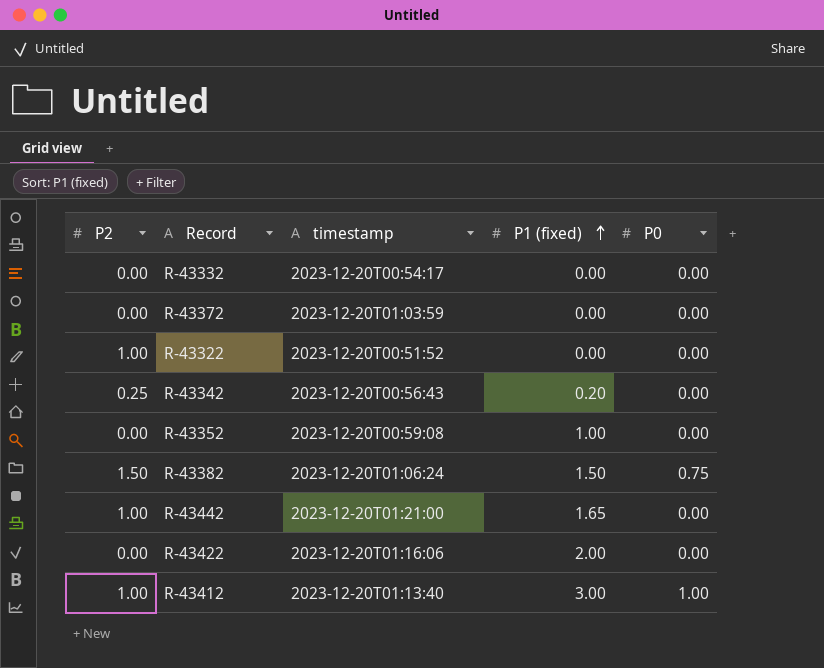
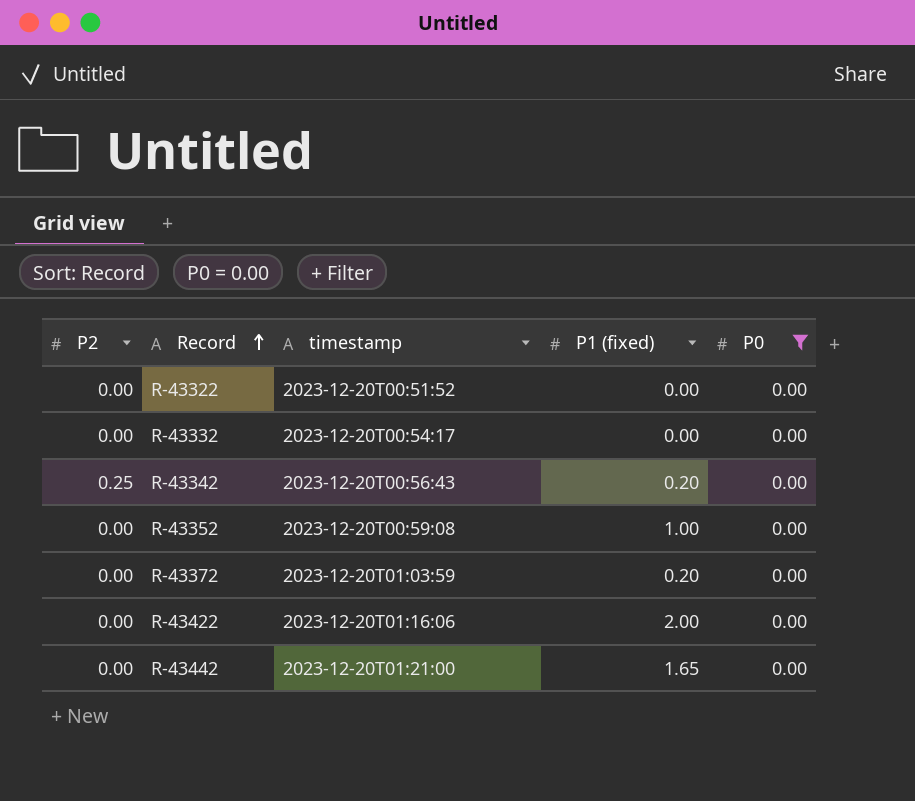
filter: none -> P0 = 0.00
row order: P1 (fixed) ascending -> Record ascending
R-43322 | P2: 1.00 -> 0.00
R-43372 | P1 (fixed): 0.00 -> 0.20
R-43442 | P2: 1.00 -> 0.00

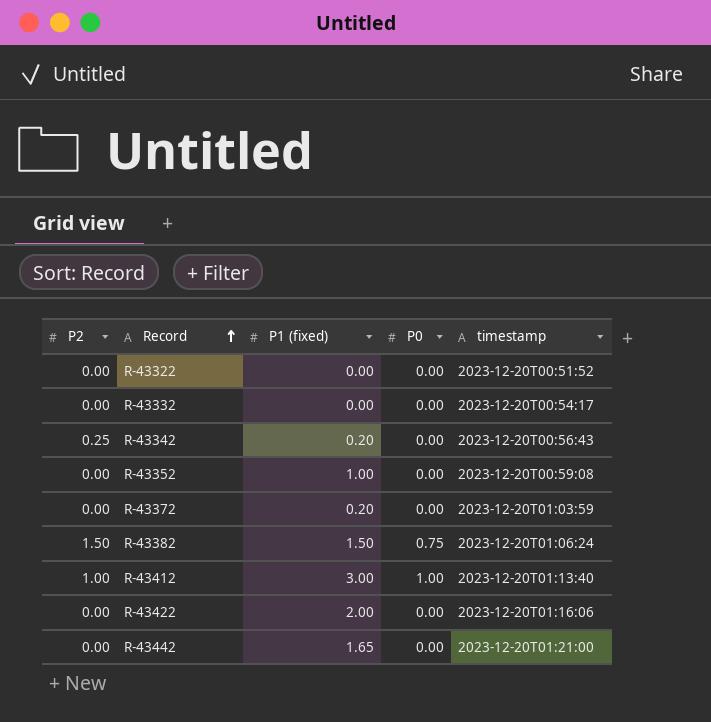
filter: P0 = 0.00 -> none
column timestamp | position: 3 -> 5

